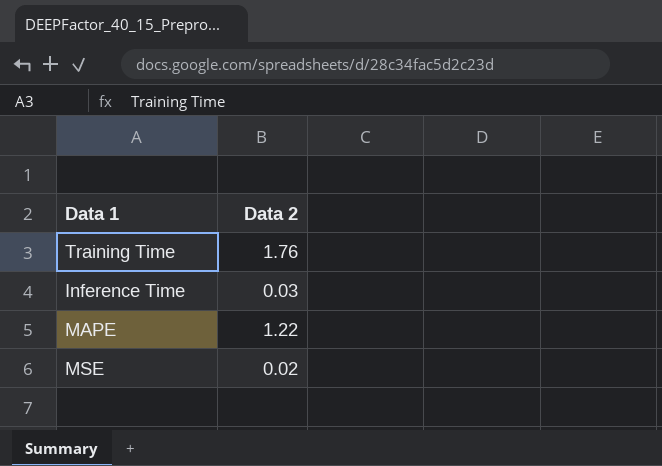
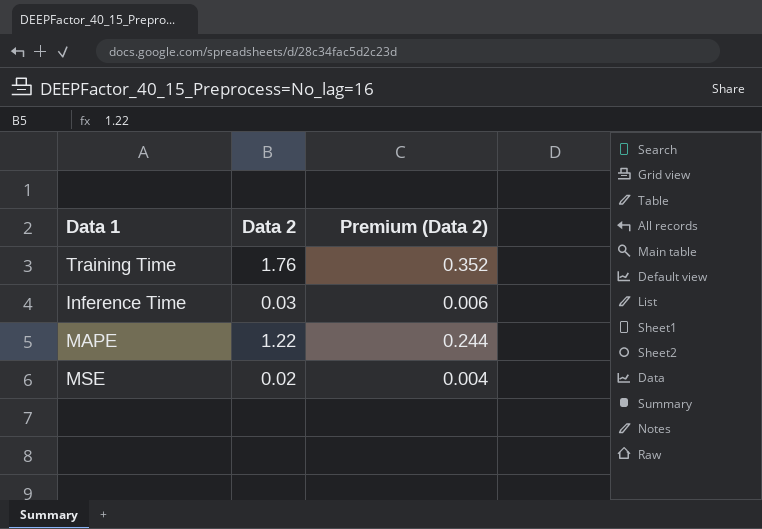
column Premium (Data 2) | formula: none -> [Data 2] * 0.2

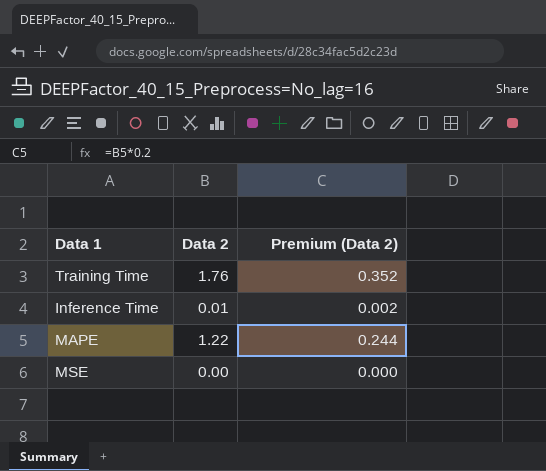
Inference Time | Data 2: 0.03 -> 0.01
Inference Time | Premium (Data 2): 0.006 -> 0.002
MSE | Data 2: 0.02 -> 0.00
MSE | Premium (Data 2): 0.004 -> 0.000

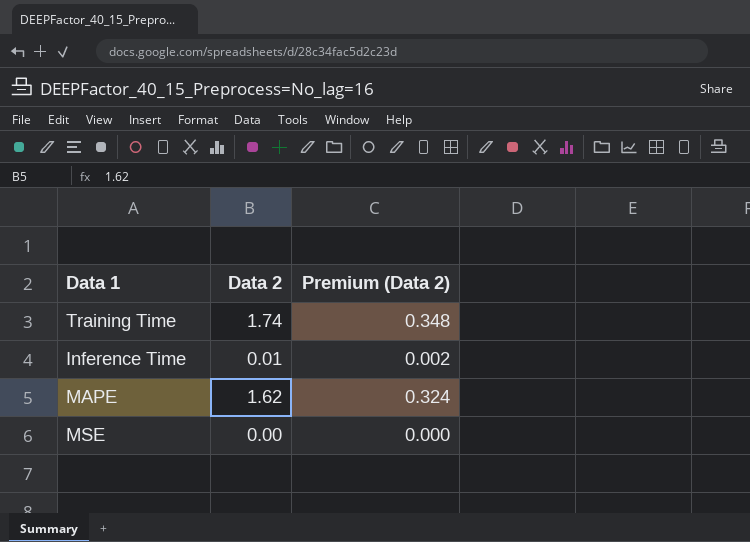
Training Time | Data 2: 1.76 -> 1.74
Training Time | Premium (Data 2): 0.352 -> 0.348
MAPE | Data 2: 1.22 -> 1.62
MAPE | Premium (Data 2): 0.244 -> 0.324

